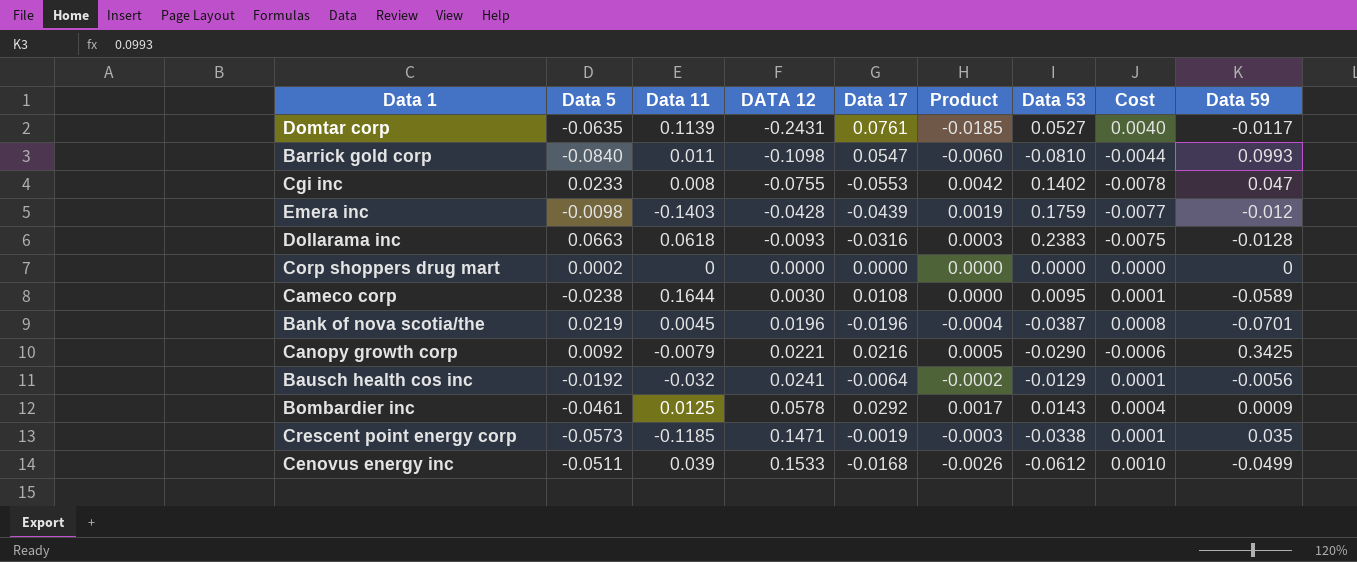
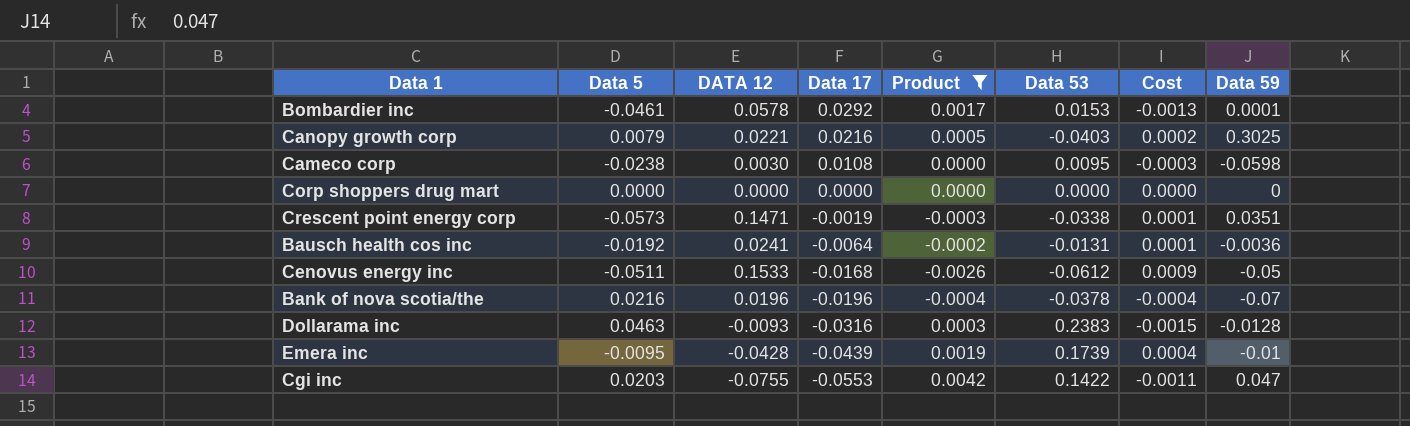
filter: none -> Product >= -0.0026
row order: DATA 12 ascending -> Data 17 descending
column Data 11 | position: 3 -> none
column Cost | formula: [Data 17] * [Data 53] -> [Data 5] * [Data 17]
Bombardier inc | Data 53: 0.0143 -> 0.0153
Bombardier inc | Data 59: 0.0009 -> 0.0001
Canopy growth corp | Data 5: 0.0092 -> 0.0079
Canopy growth corp | Data 53: -0.0290 -> -0.0403
Canopy growth corp | Data 59: 0.3425 -> 0.3025
Cameco corp | Data 59: -0.0589 -> -0.0598
Corp shoppers drug mart | Data 5: 0.0002 -> 0.0000
Crescent point energy corp | Data 59: 0.035 -> 0.0351
Bausch health cos inc | Data 53: -0.0129 -> -0.0131
Bausch health cos inc | Data 59: -0.0056 -> -0.0036
Cenovus energy inc | Data 59: -0.0499 -> -0.05
Bank of nova scotia/the | Data 5: 0.0219 -> 0.0216
Bank of nova scotia/the | Data 53: -0.0387 -> -0.0378
Bank of nova scotia/the | Data 59: -0.0701 -> -0.07
Dollarama inc | Data 5: 0.0663 -> 0.0463
Emera inc | Data 5: -0.0098 -> -0.0095
Emera inc | Data 53: 0.1759 -> 0.1739
Emera inc | Data 59: -0.012 -> -0.01
Cgi inc | Data 5: 0.0233 -> 0.0203
Cgi inc | Data 53: 0.1402 -> 0.1422

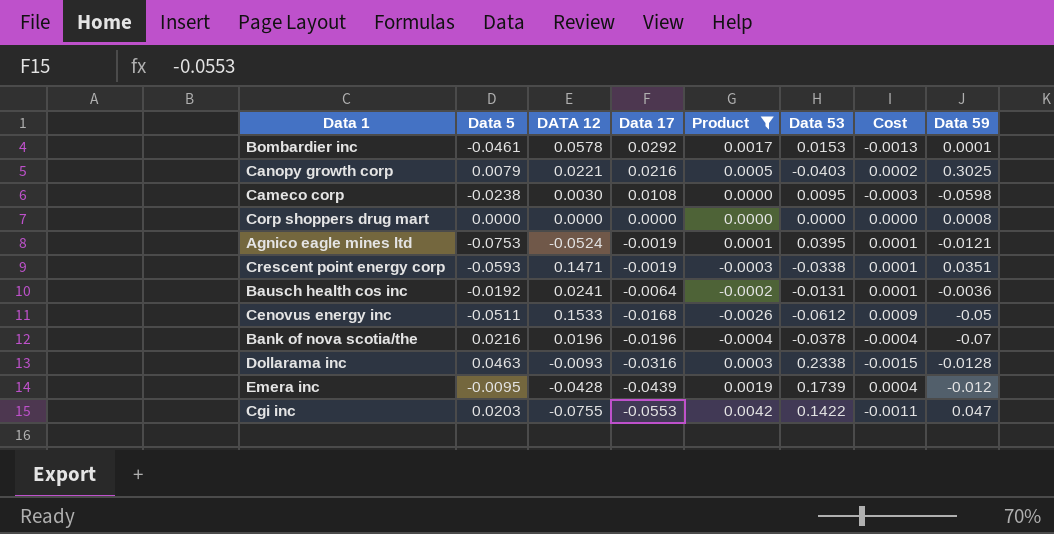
Corp shoppers drug mart | Data 59: 0 -> 0.0008
row Agnico eagle mines ltd: none -> -0.0753 | -0.0524 | -0.0019 | 0.0001 | 0.0395 | 0.0001 | -0.0121
Crescent point energy corp | Data 5: -0.0573 -> -0.0593
Dollarama inc | Data 53: 0.2383 -> 0.2338
Emera inc | Data 59: -0.01 -> -0.012

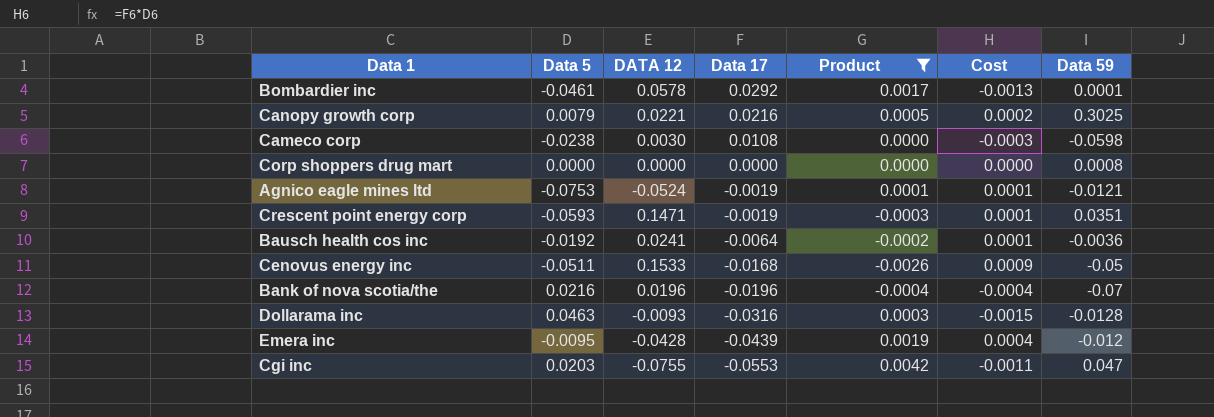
column Data 53 | position: 6 -> none

